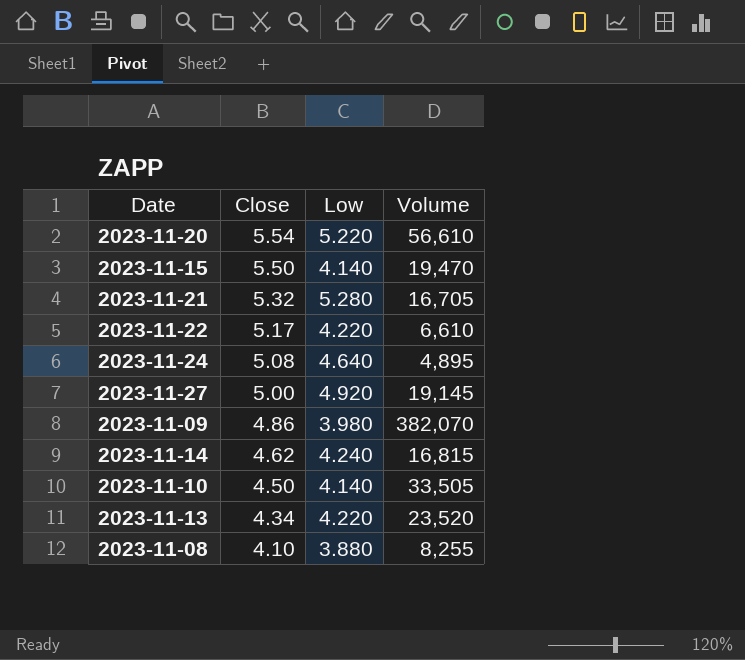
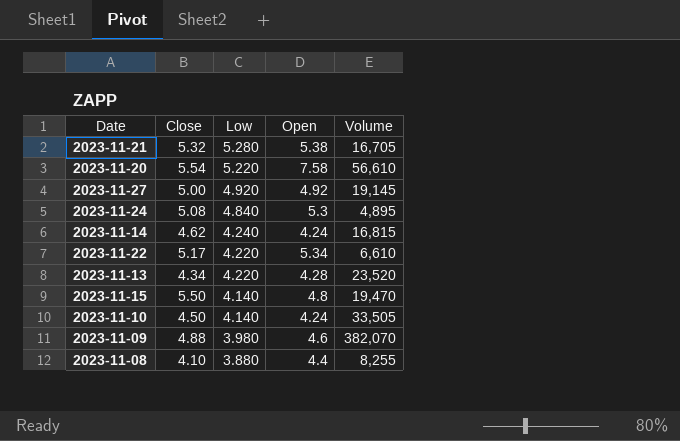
row order: Close descending -> Low descending
column Open | position: none -> 4
2023-11-24 | Low: 4.640 -> 4.840
2023-11-09 | Close: 4.86 -> 4.88

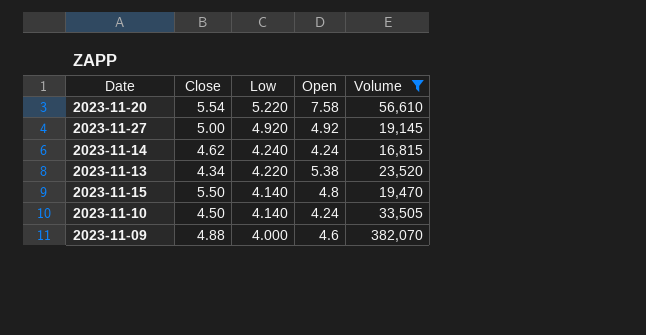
filter: none -> Volume >= 16,815
2023-11-13 | Open: 4.28 -> 5.38
2023-11-09 | Low: 3.980 -> 4.000

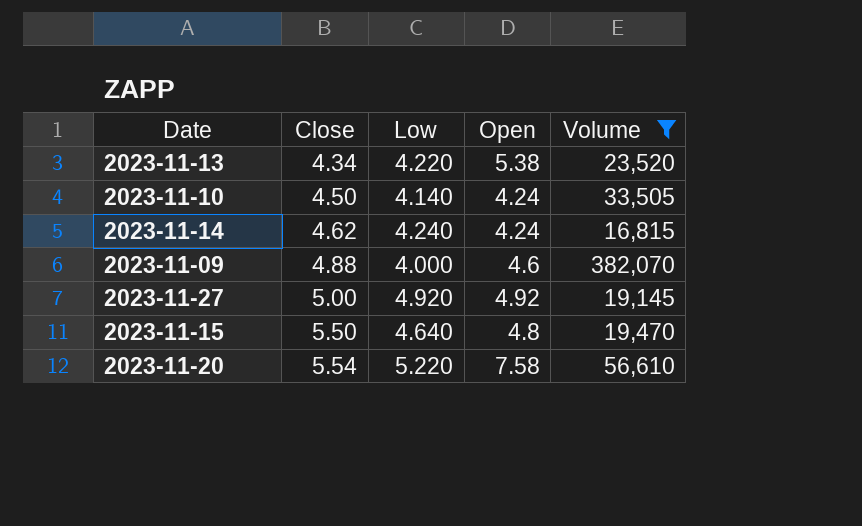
row order: Low descending -> Close ascending
2023-11-15 | Low: 4.140 -> 4.640

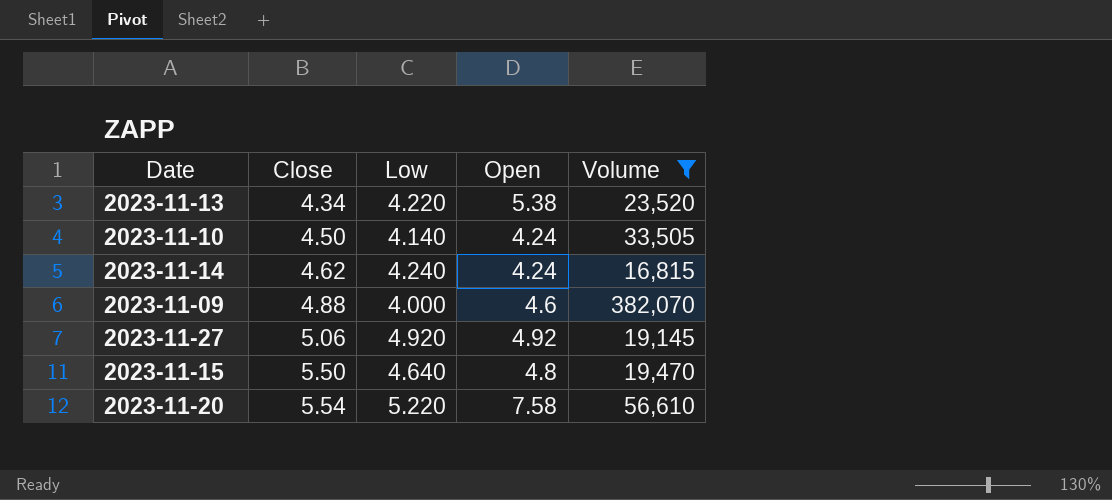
2023-11-27 | Close: 5.00 -> 5.06

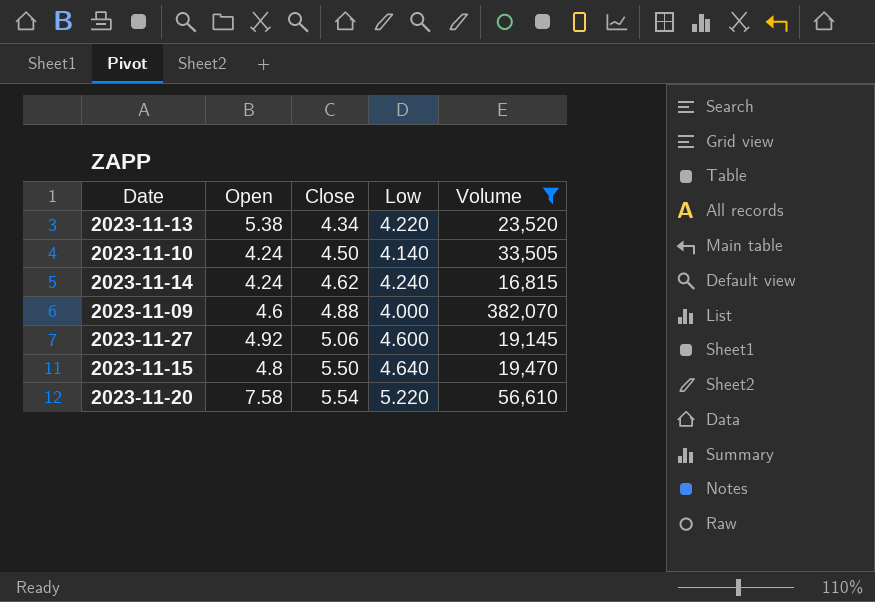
column Open | position: 4 -> 2
2023-11-27 | Low: 4.920 -> 4.600

